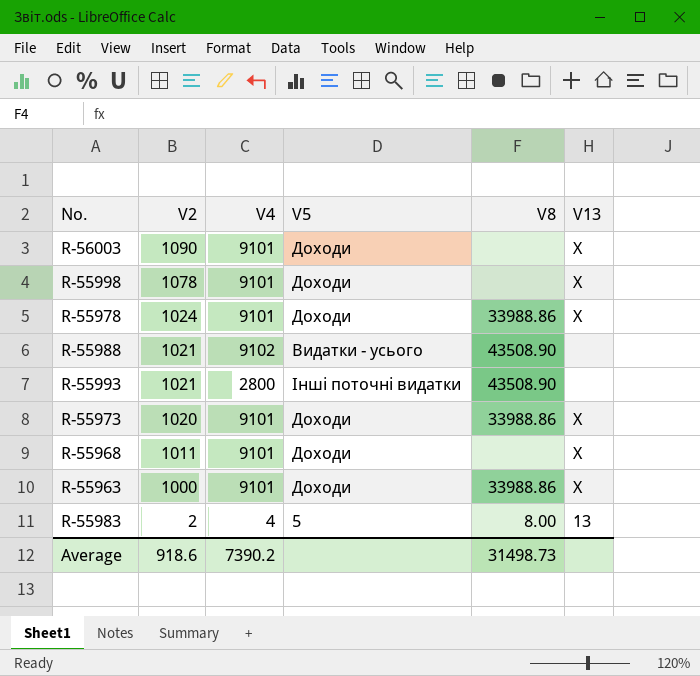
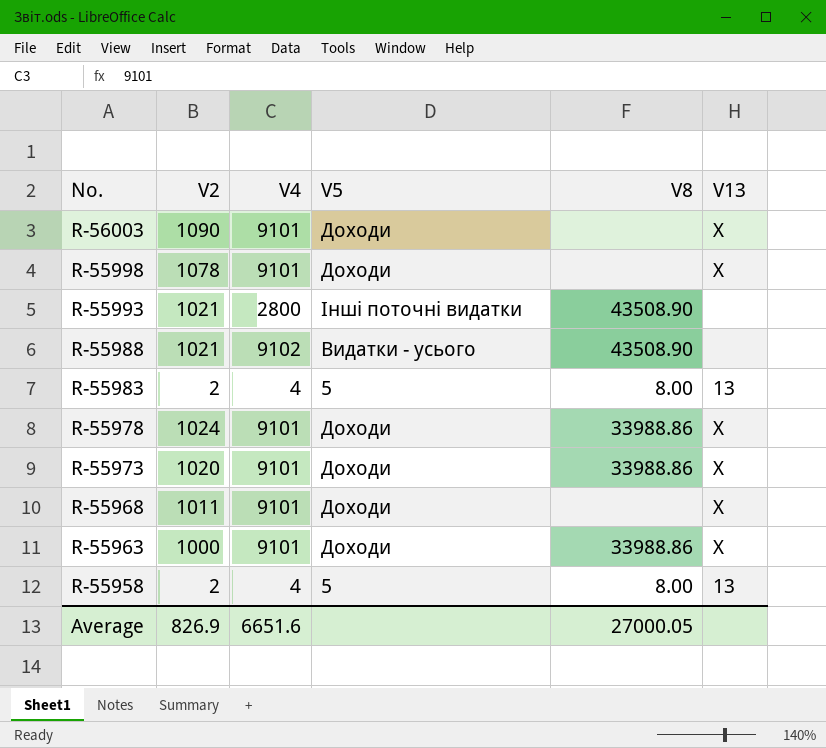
row order: V2 descending -> No. descending
row R-55958: none -> 2 | 4 | 5 | 8.00 | 13
Average | V2: 918.6 -> 826.9
Average | V4: 7390.2 -> 6651.6
Average | V8: 31498.73 -> 27000.05

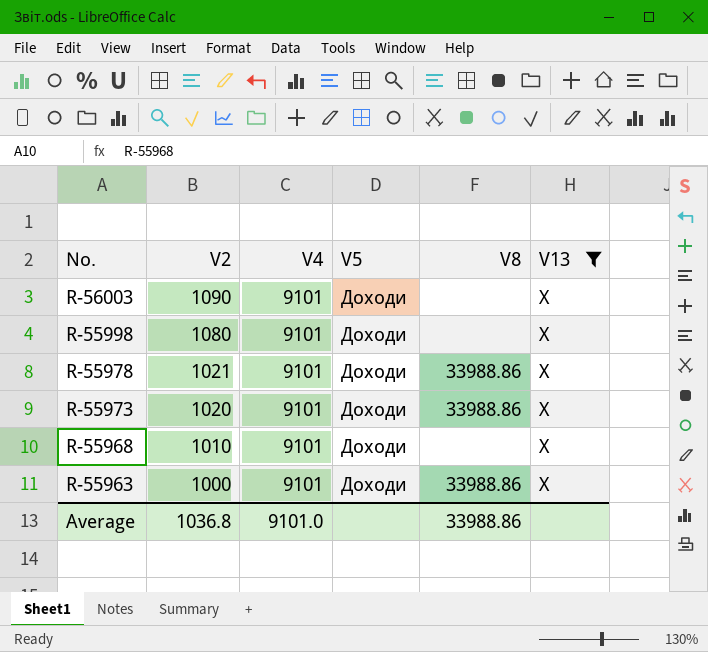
filter: none -> V13 = X
R-55998 | V2: 1078 -> 1080
R-55978 | V2: 1024 -> 1021
R-55968 | V2: 1011 -> 1010
Average | V2: 826.9 -> 1036.8
Average | V4: 6651.6 -> 9101.0
Average | V8: 27000.05 -> 33988.86

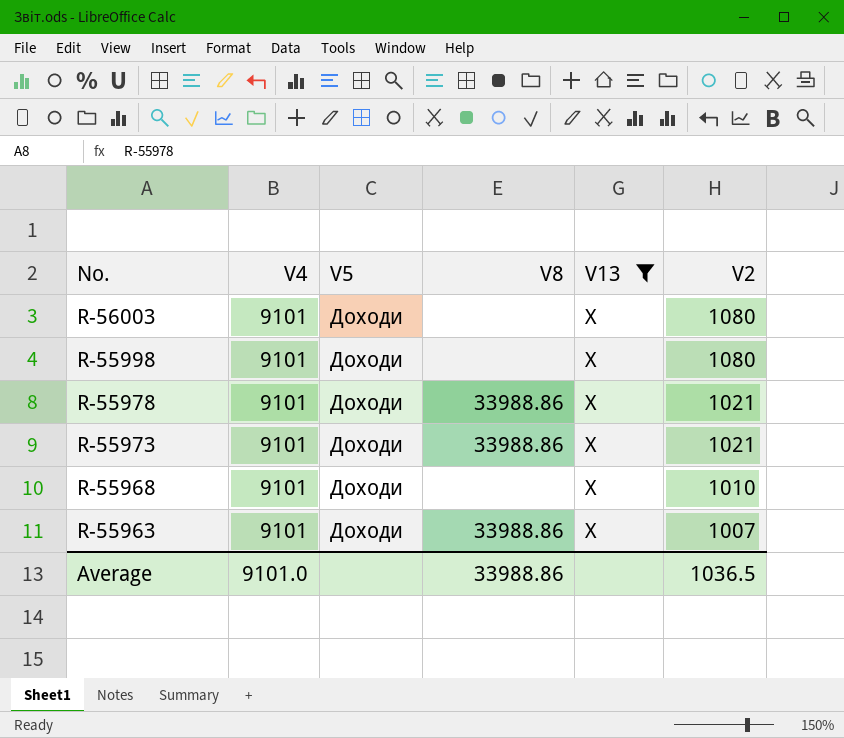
column V2 | position: 2 -> 6
R-56003 | V2: 1090 -> 1080
R-55973 | V2: 1020 -> 1021
R-55963 | V2: 1000 -> 1007
Average | V2: 1036.8 -> 1036.5

